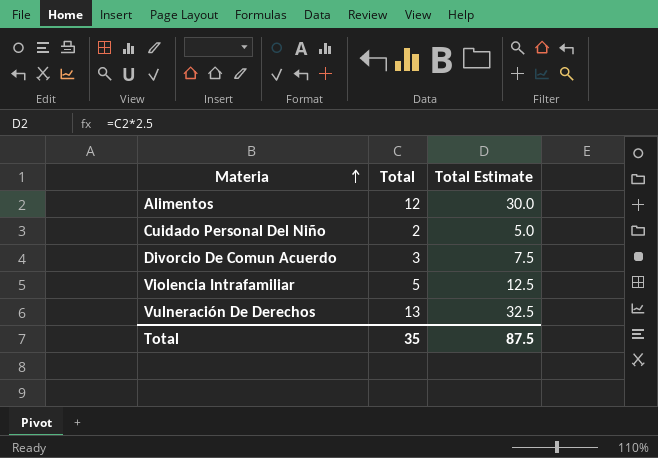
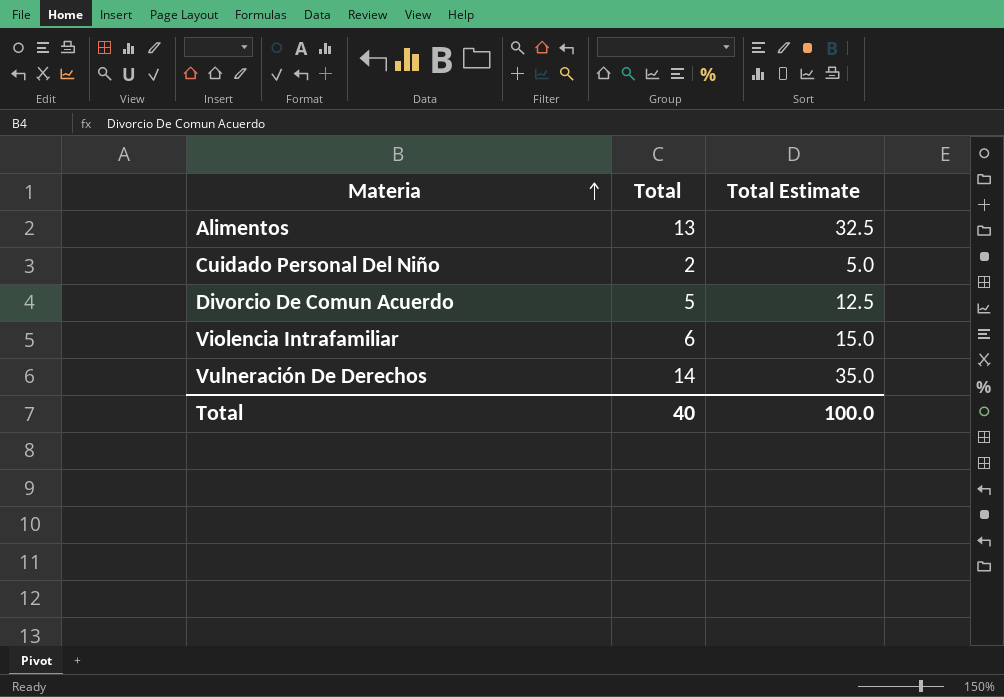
Alimentos | Total: 12 -> 13
Alimentos | Total Estimate: 30.0 -> 32.5
Divorcio De Comun Acuerdo | Total: 3 -> 5
Divorcio De Comun Acuerdo | Total Estimate: 7.5 -> 12.5
Violencia Intrafamiliar | Total: 5 -> 6
Violencia Intrafamiliar | Total Estimate: 12.5 -> 15.0
Vulneración De Derechos | Total: 13 -> 14
Vulneración De Derechos | Total Estimate: 32.5 -> 35.0
Total | Total: 35 -> 40
Total | Total Estimate: 87.5 -> 100.0

